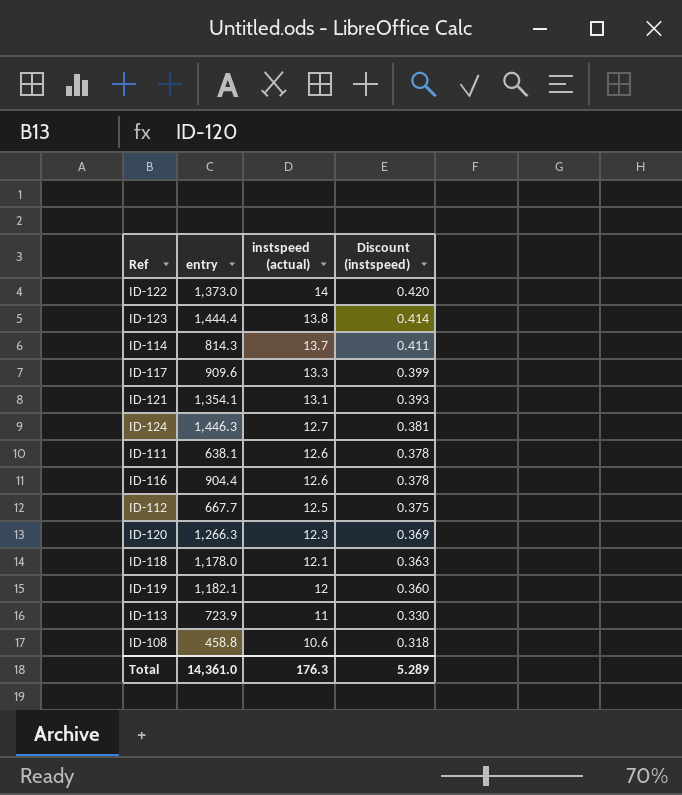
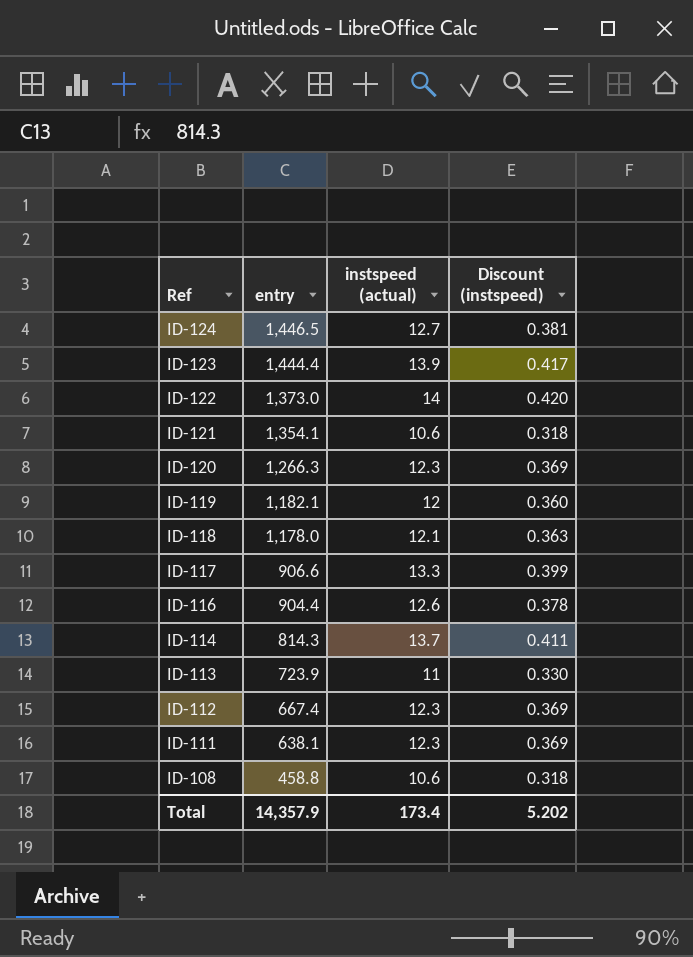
row order: instspeed (actual) descending -> Ref descending
ID-124 | entry: 1,446.3 -> 1,446.5
ID-123 | instspeed (actual): 13.8 -> 13.9
ID-123 | Discount (instspeed): 0.414 -> 0.417
ID-121 | instspeed (actual): 13.1 -> 10.6
ID-121 | Discount (instspeed): 0.393 -> 0.318
ID-117 | entry: 909.6 -> 906.6
ID-112 | entry: 667.7 -> 667.4
ID-112 | instspeed (actual): 12.5 -> 12.3
ID-112 | Discount (instspeed): 0.375 -> 0.369
ID-111 | instspeed (actual): 12.6 -> 12.3
ID-111 | Discount (instspeed): 0.378 -> 0.369
Total | entry: 14,361.0 -> 14,357.9
Total | instspeed (actual): 176.3 -> 173.4
Total | Discount (instspeed): 5.289 -> 5.202

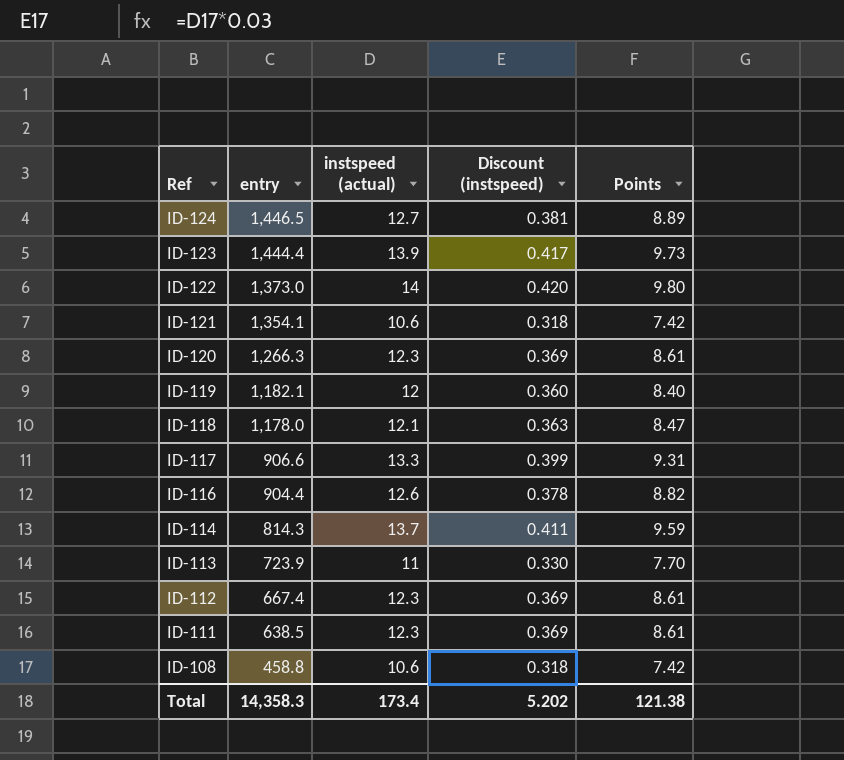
column Points | formula: none -> [instspeed (actual)] * 0.7
ID-111 | entry: 638.1 -> 638.5
Total | entry: 14,357.9 -> 14,358.3

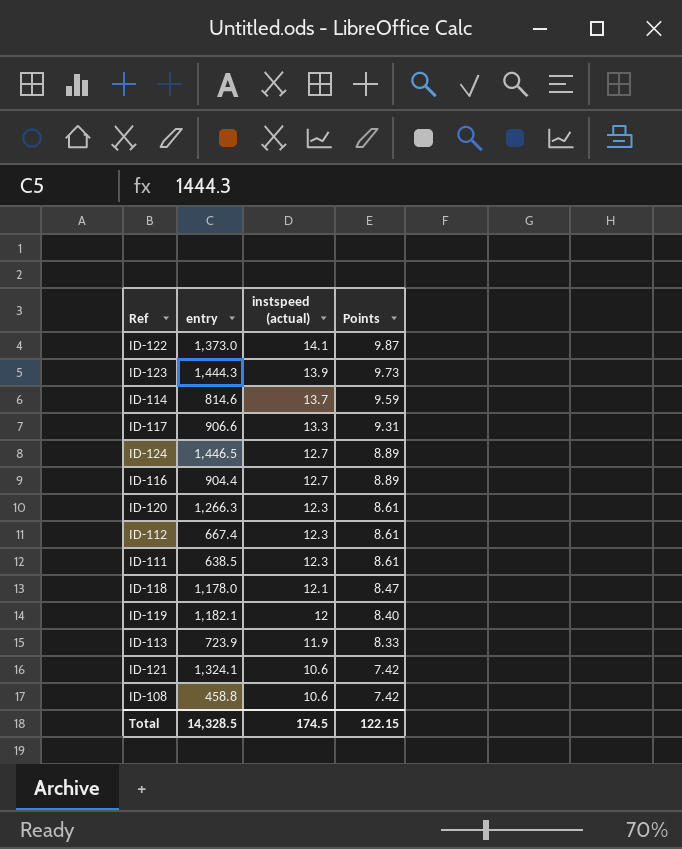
row order: Ref descending -> instspeed (actual) descending
column Discount (instspeed) | formula: [instspeed (actual)] * 0.03 -> none
ID-122 | instspeed (actual): 14 -> 14.1
ID-122 | Points: 9.80 -> 9.87
ID-123 | entry: 1,444.4 -> 1,444.3
ID-114 | entry: 814.3 -> 814.6
ID-116 | instspeed (actual): 12.6 -> 12.7
ID-116 | Points: 8.82 -> 8.89
ID-113 | instspeed (actual): 11 -> 11.9
ID-113 | Points: 7.70 -> 8.33
ID-121 | entry: 1,354.1 -> 1,324.1
Total | entry: 14,358.3 -> 14,328.5
Total | instspeed (actual): 173.4 -> 174.5
Total | Points: 121.38 -> 122.15

